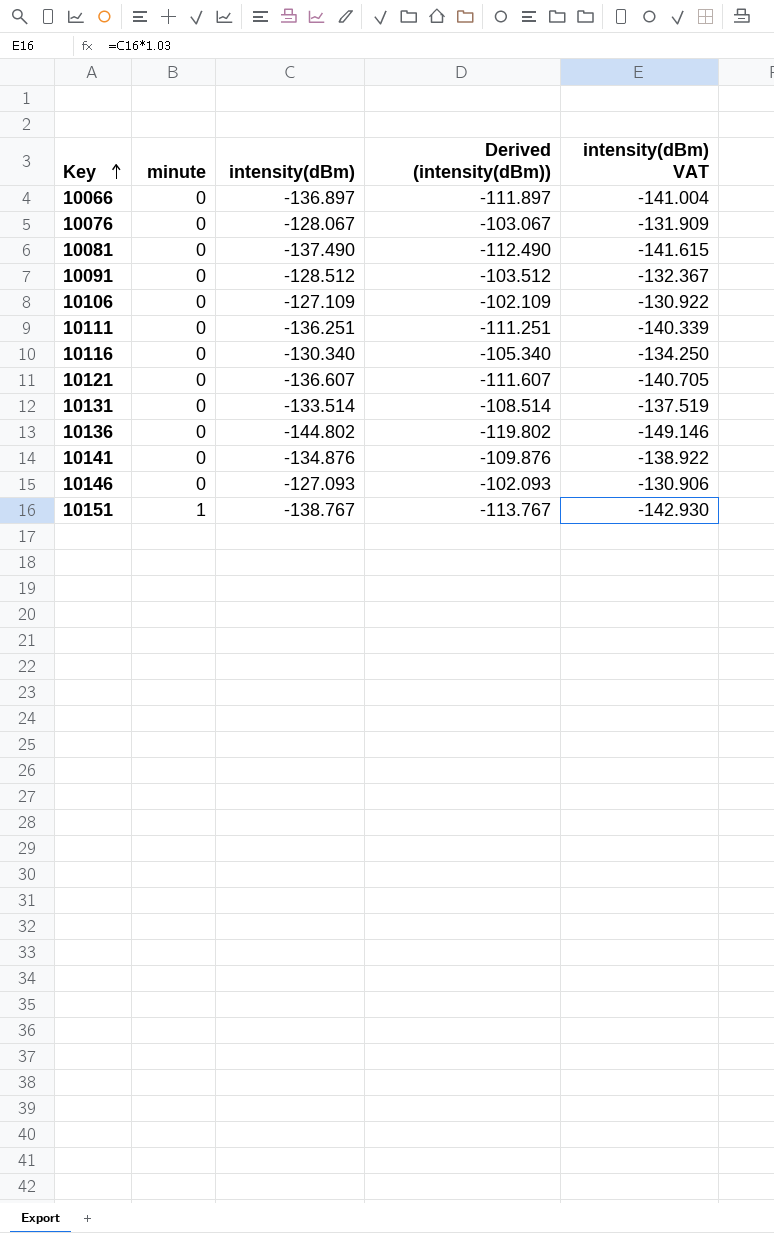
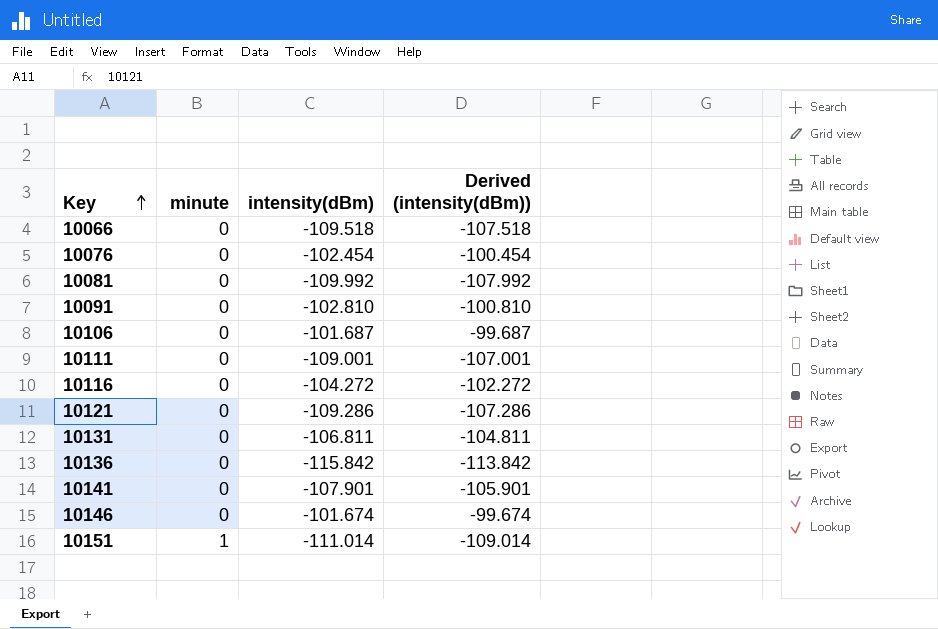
column intensity(dBm) VAT | formula: [intensity(dBm)] * 1.03 -> none
column Derived (intensity(dBm)) | formula: [intensity(dBm)] + 25 -> [intensity(dBm)] + 2
10066 | intensity(dBm): -136.897 -> -109.518
10076 | intensity(dBm): -128.067 -> -102.454
10081 | intensity(dBm): -137.490 -> -109.992
10091 | intensity(dBm): -128.512 -> -102.810
10106 | intensity(dBm): -127.109 -> -101.687
10111 | intensity(dBm): -136.251 -> -109.001
10116 | intensity(dBm): -130.340 -> -104.272
10121 | intensity(dBm): -136.607 -> -109.286
10131 | intensity(dBm): -133.514 -> -106.811
10136 | intensity(dBm): -144.802 -> -115.842
10141 | intensity(dBm): -134.876 -> -107.901
10146 | intensity(dBm): -127.093 -> -101.674
10151 | intensity(dBm): -138.767 -> -111.014

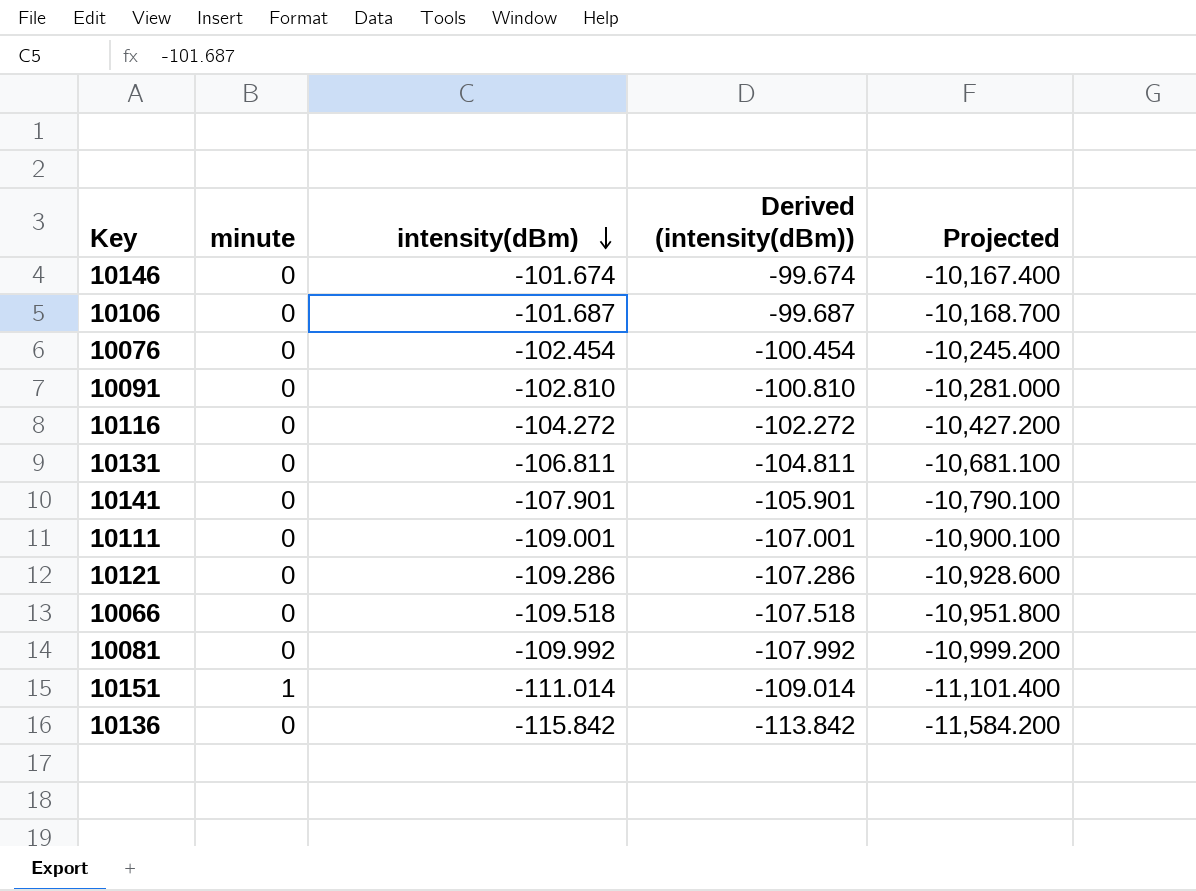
row order: Key ascending -> intensity(dBm) descending
column Projected | formula: none -> [intensity(dBm)] * 100

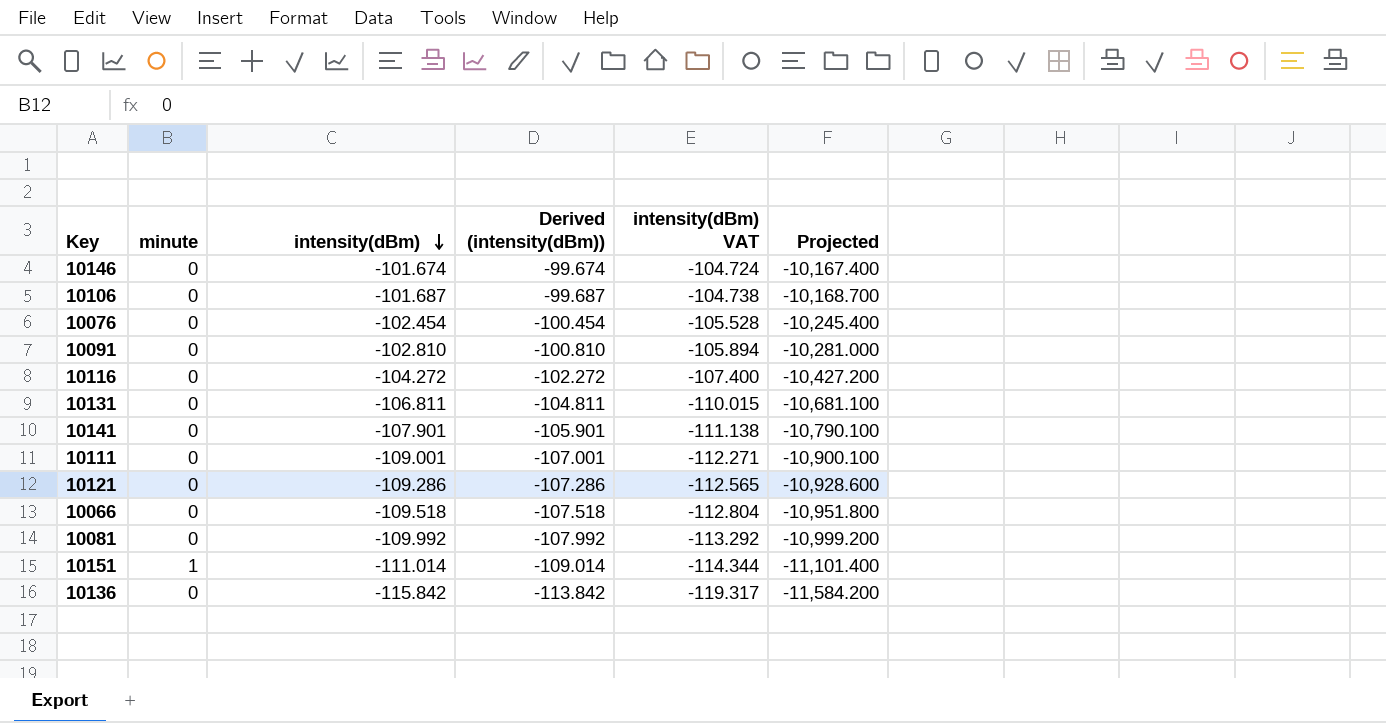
column intensity(dBm) VAT | formula: none -> [intensity(dBm)] * 1.03

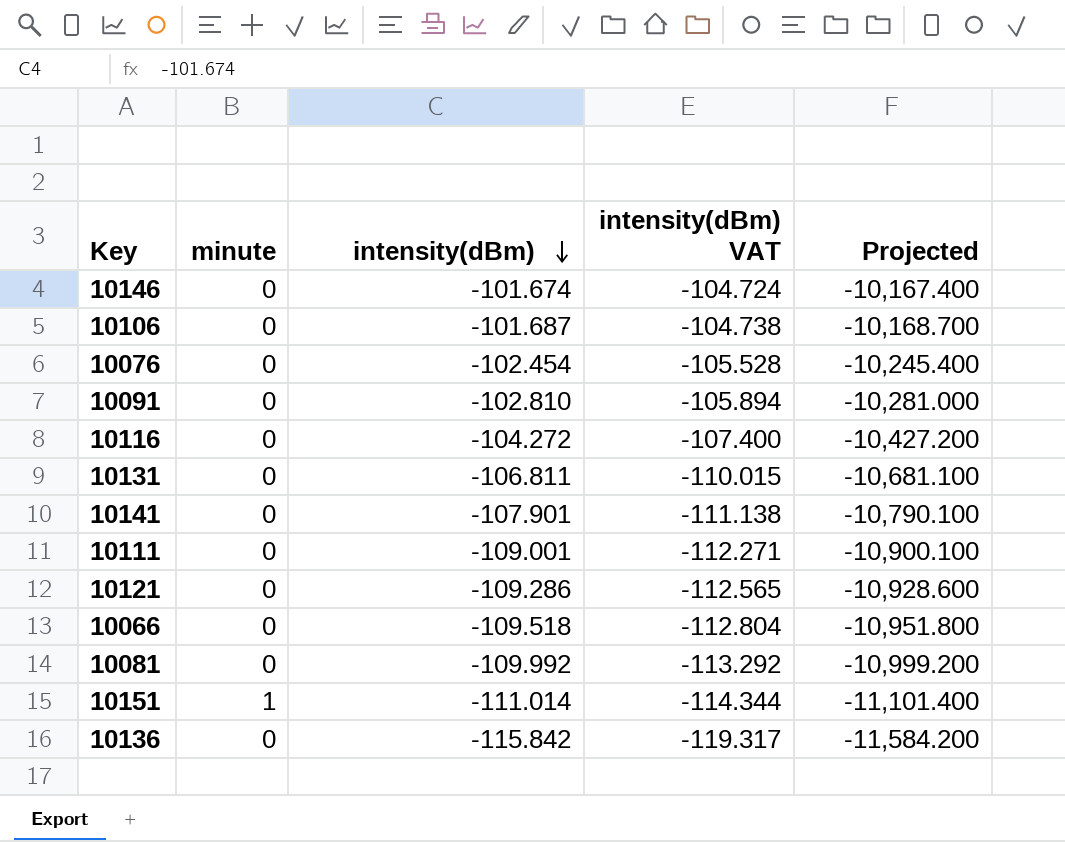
column Derived (intensity(dBm)) | formula: [intensity(dBm)] + 2 -> none

